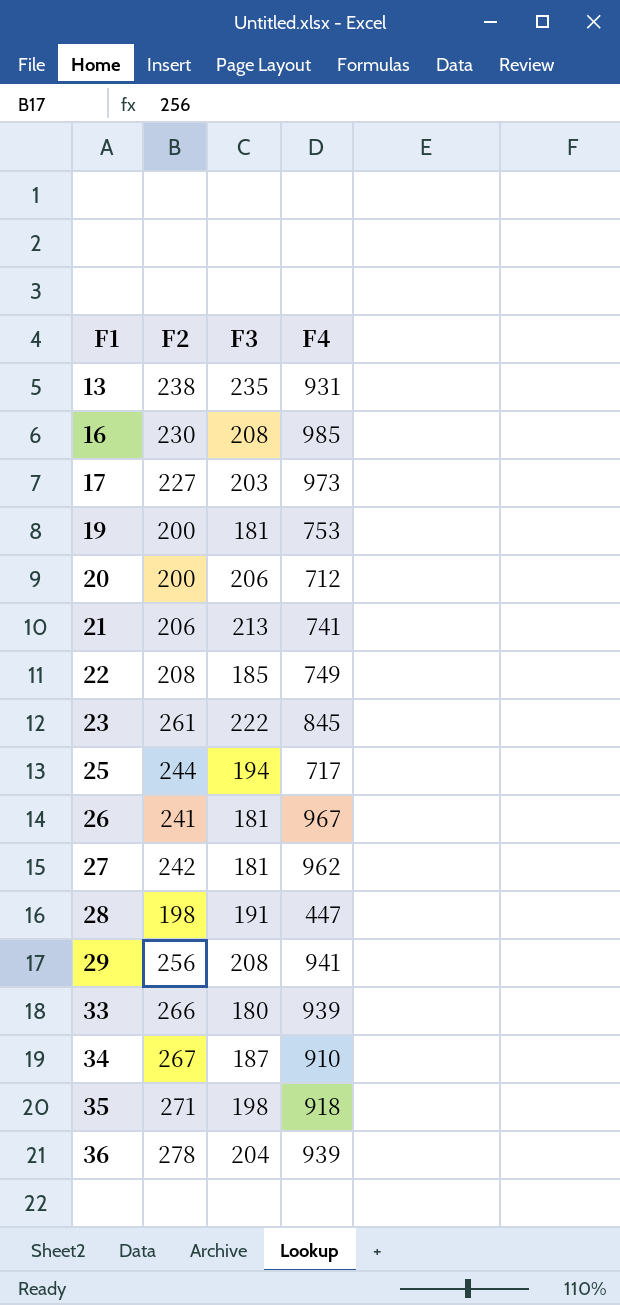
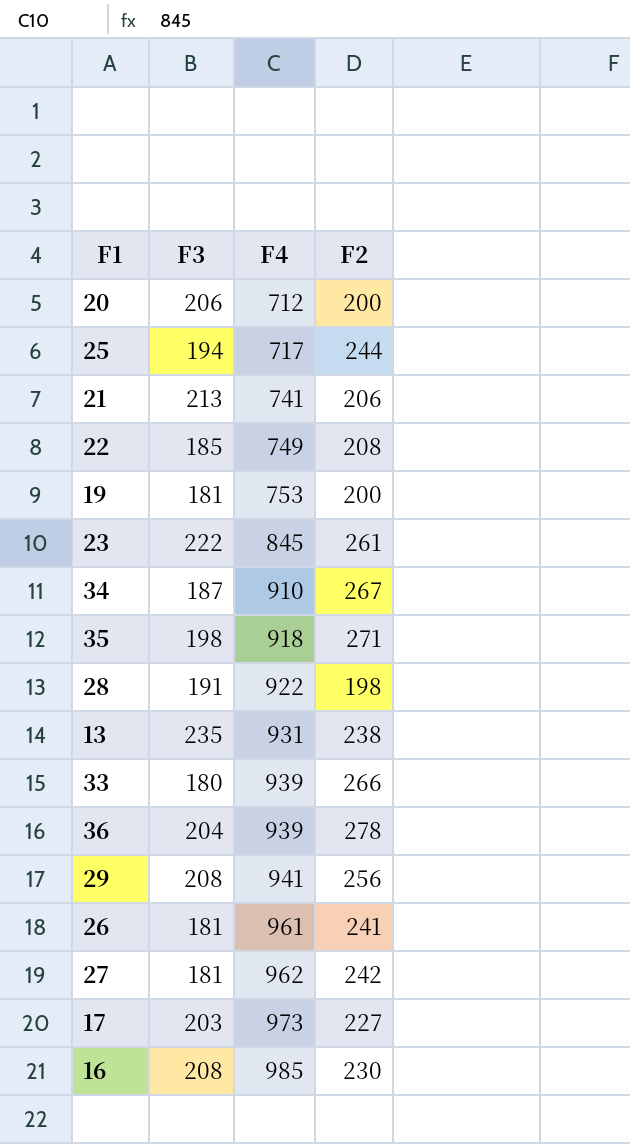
row order: F1 ascending -> F4 ascending
column F2 | position: 2 -> 4
28 | F4: 447 -> 922
26 | F4: 967 -> 961

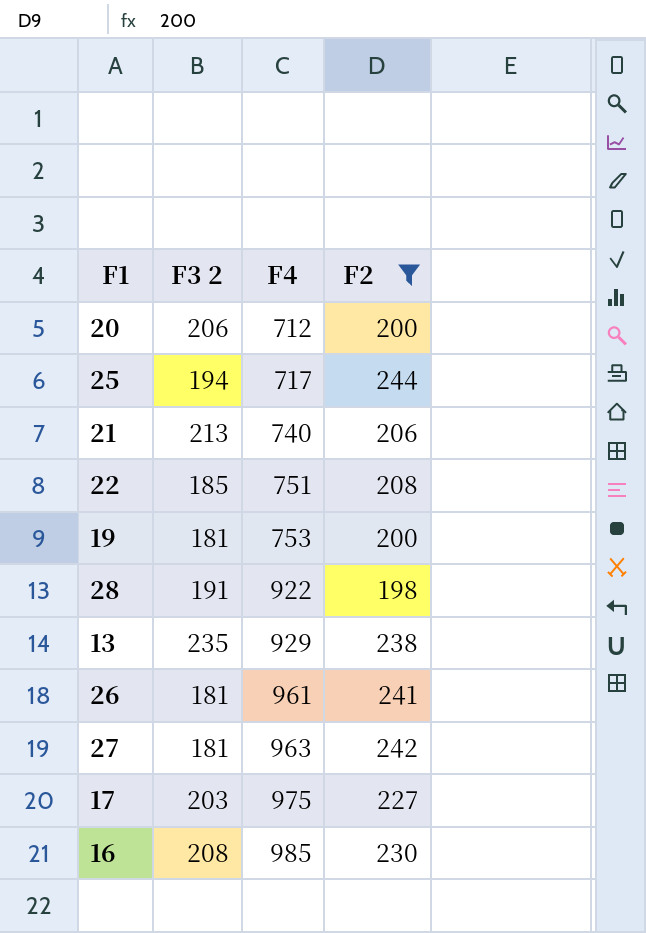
filter: none -> F2 <= 244
column name: F3 -> F3 2
21 | F4: 741 -> 740
22 | F4: 749 -> 751
13 | F4: 931 -> 929
27 | F4: 962 -> 963
17 | F4: 973 -> 975

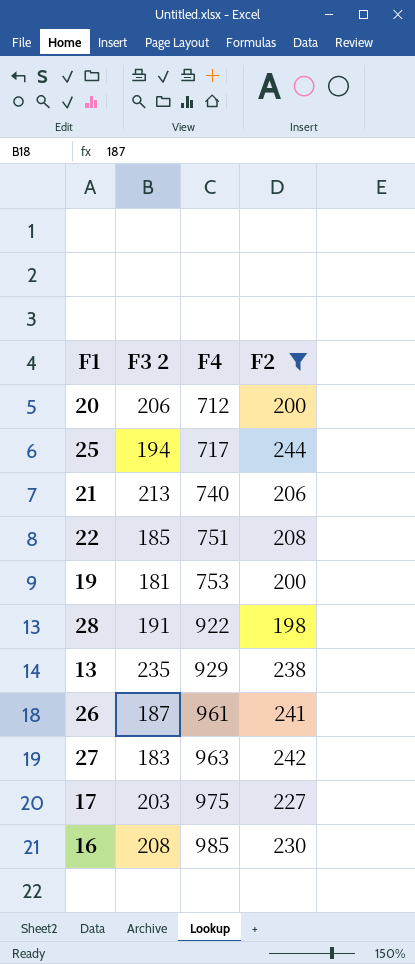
26 | F3 2: 181 -> 187
27 | F3 2: 181 -> 183

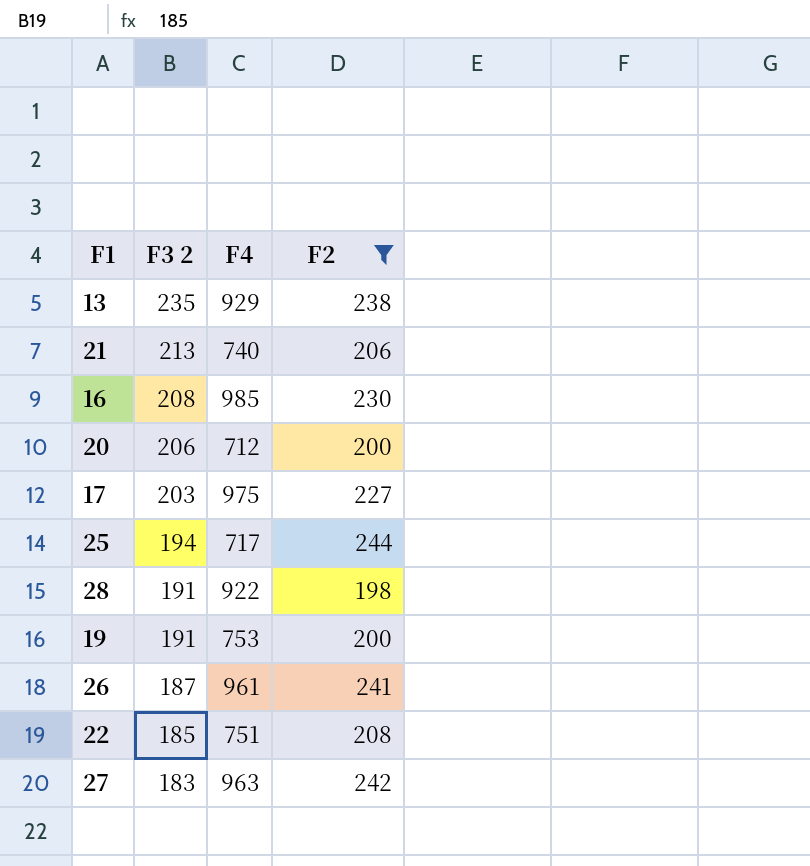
row order: F4 ascending -> F3 2 descending
19 | F3 2: 181 -> 191

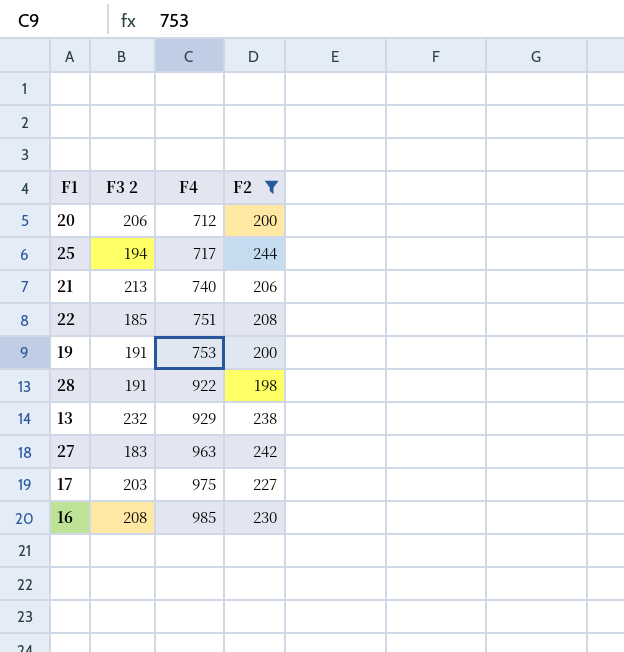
row order: F3 2 descending -> F4 ascending
row 26: 187 | 961 | 241 -> none
13 | F3 2: 235 -> 232

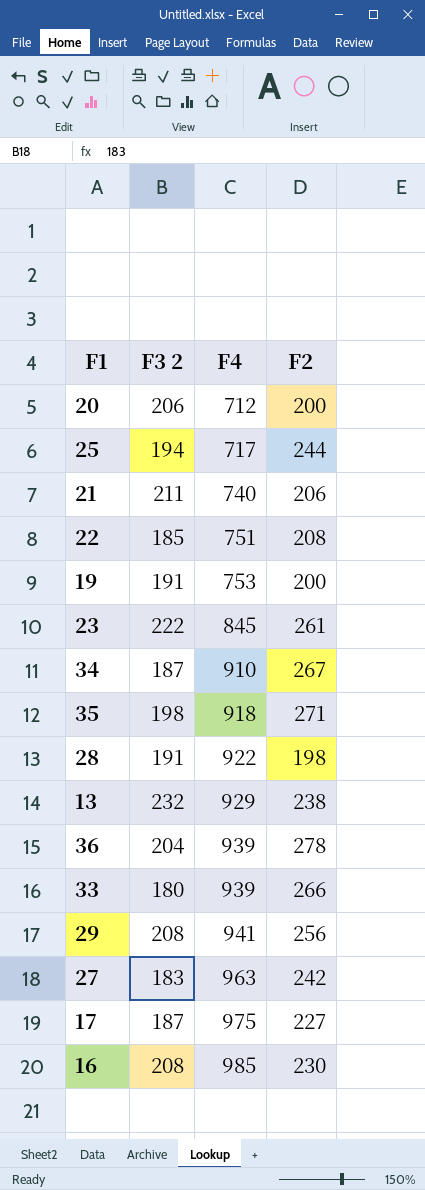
filter: F2 <= 244 -> none
21 | F3 2: 213 -> 211
17 | F3 2: 203 -> 187

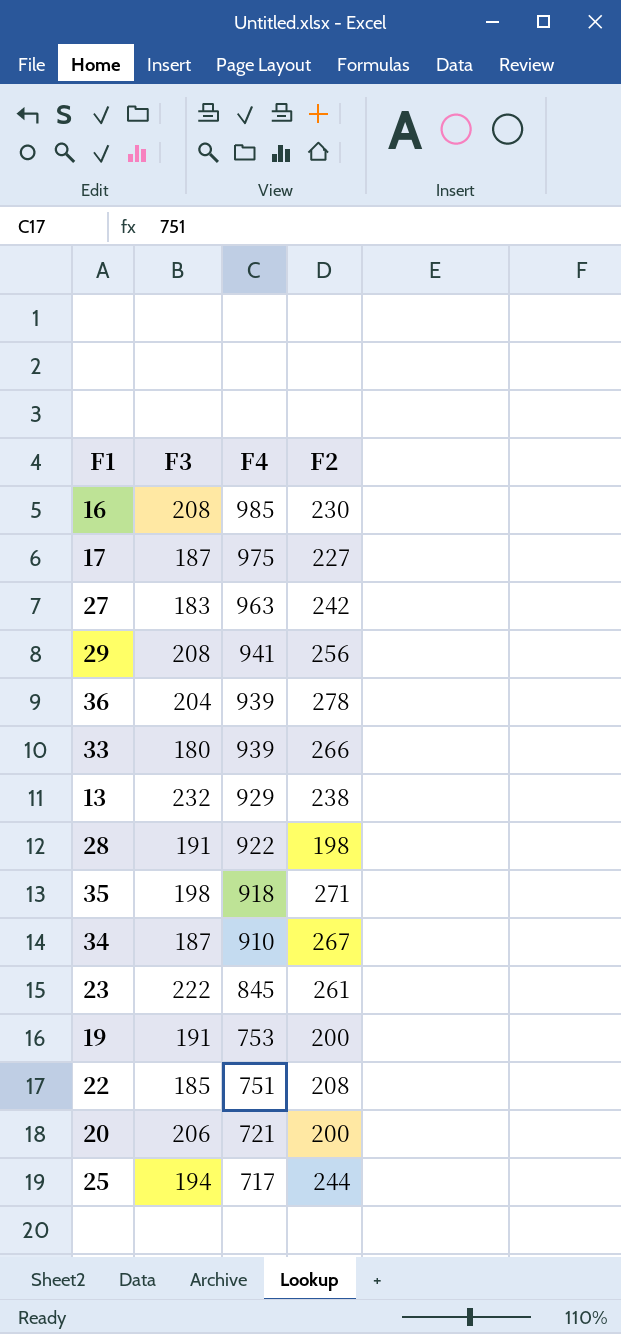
row order: F4 ascending -> F4 descending
column name: F3 2 -> F3
row 21: 211 | 740 | 206 -> none
20 | F4: 712 -> 721

